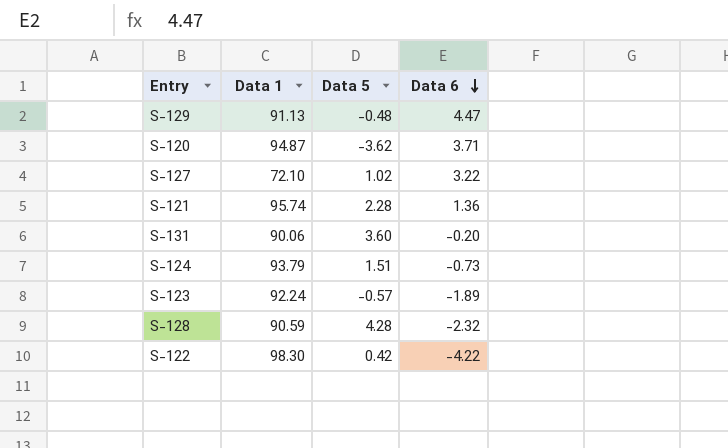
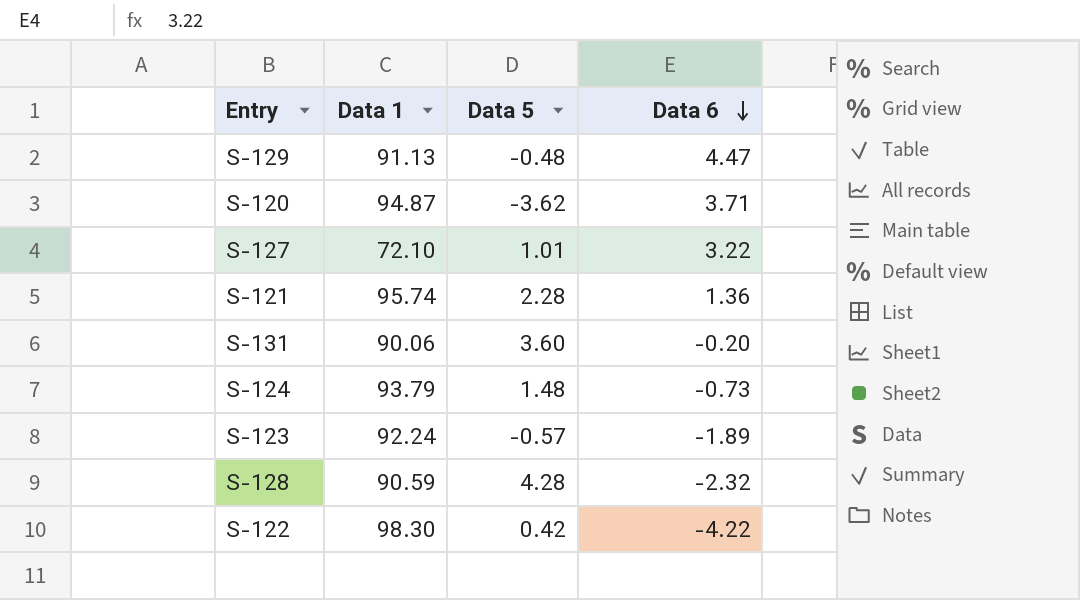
S-127 | Data 5: 1.02 -> 1.01
S-124 | Data 5: 1.51 -> 1.48

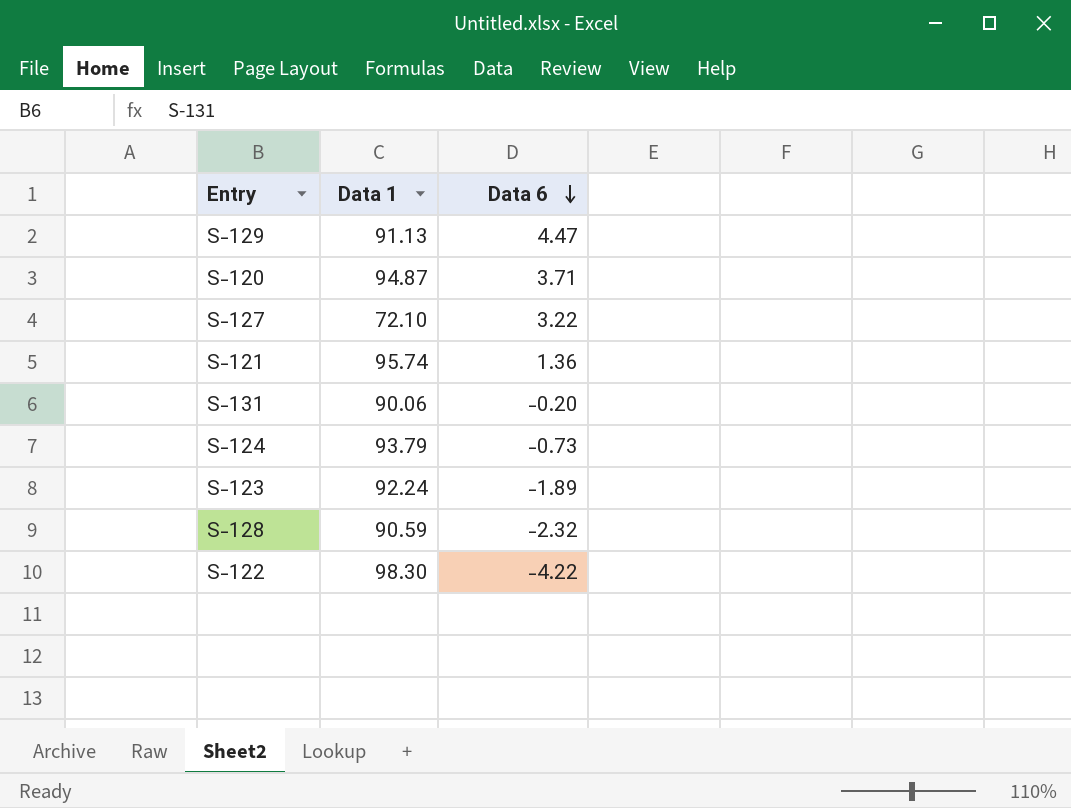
column Data 5 | position: 3 -> none

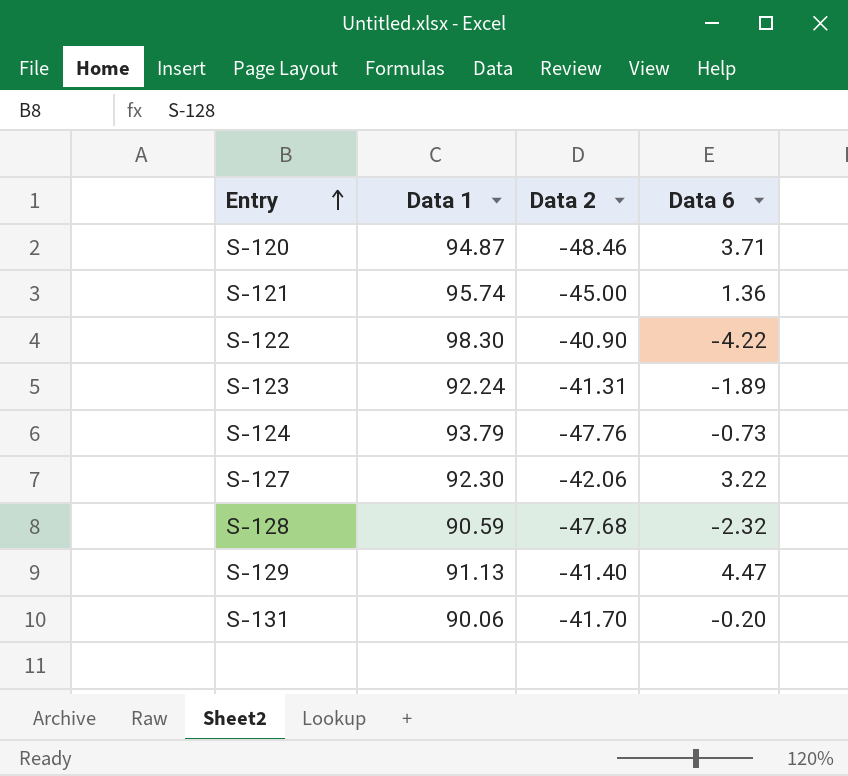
row order: Data 6 descending -> Entry ascending
column Data 2 | position: none -> 3
S-127 | Data 1: 72.10 -> 92.30

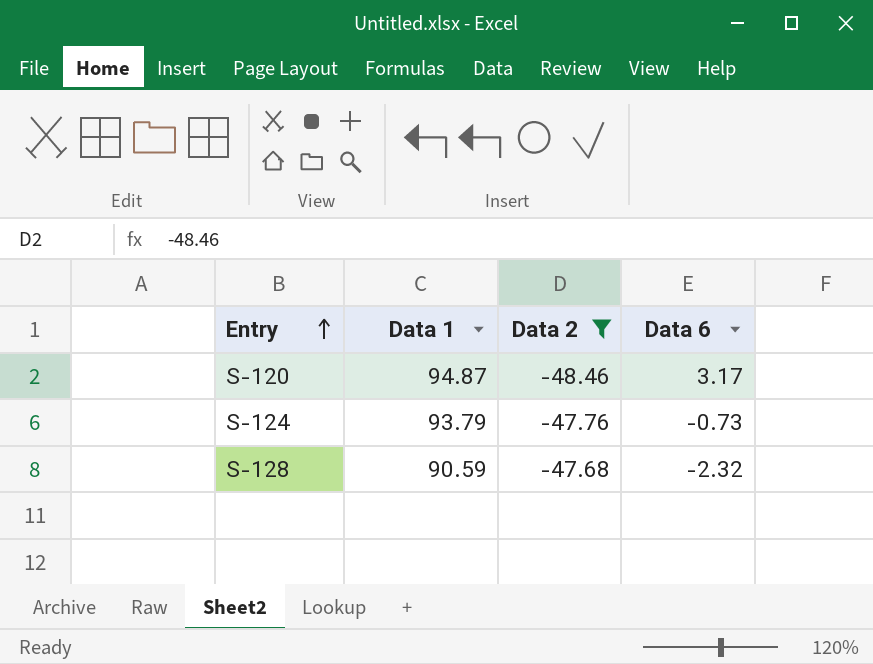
filter: none -> Data 2 <= -47.68
S-120 | Data 6: 3.71 -> 3.17

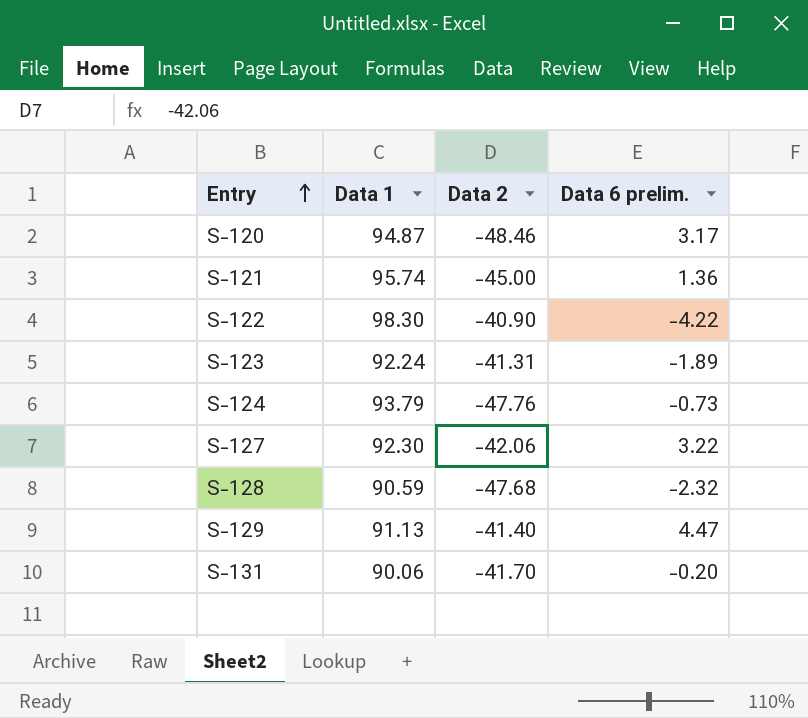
filter: Data 2 <= -47.68 -> none
column name: Data 6 -> Data 6 prelim.

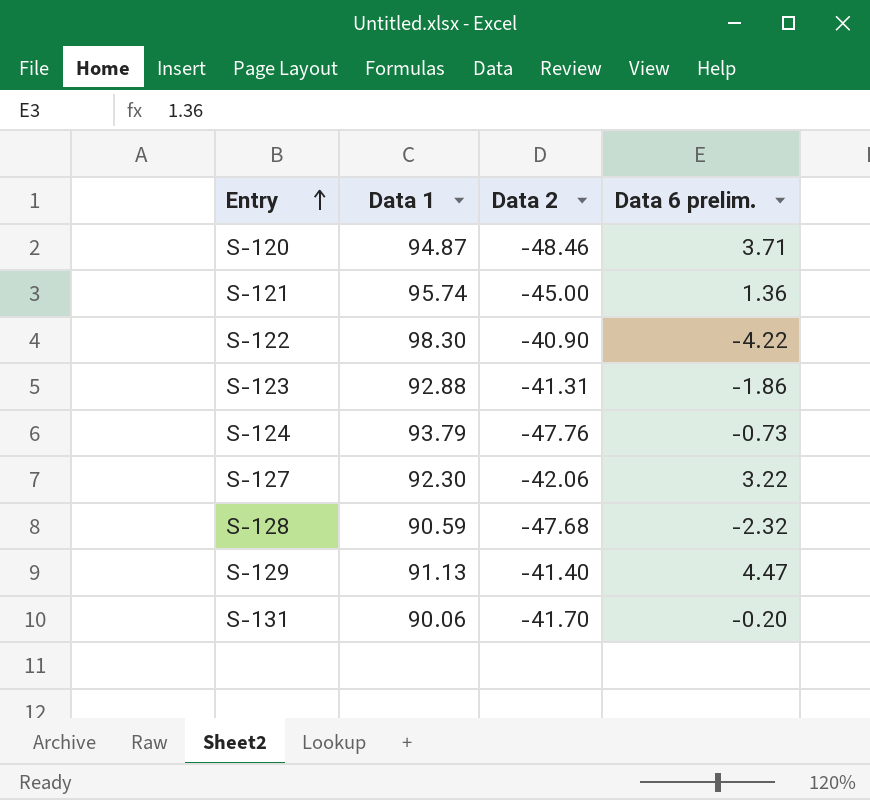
S-120 | Data 6 prelim.: 3.17 -> 3.71
S-123 | Data 1: 92.24 -> 92.88
S-123 | Data 6 prelim.: -1.89 -> -1.86

